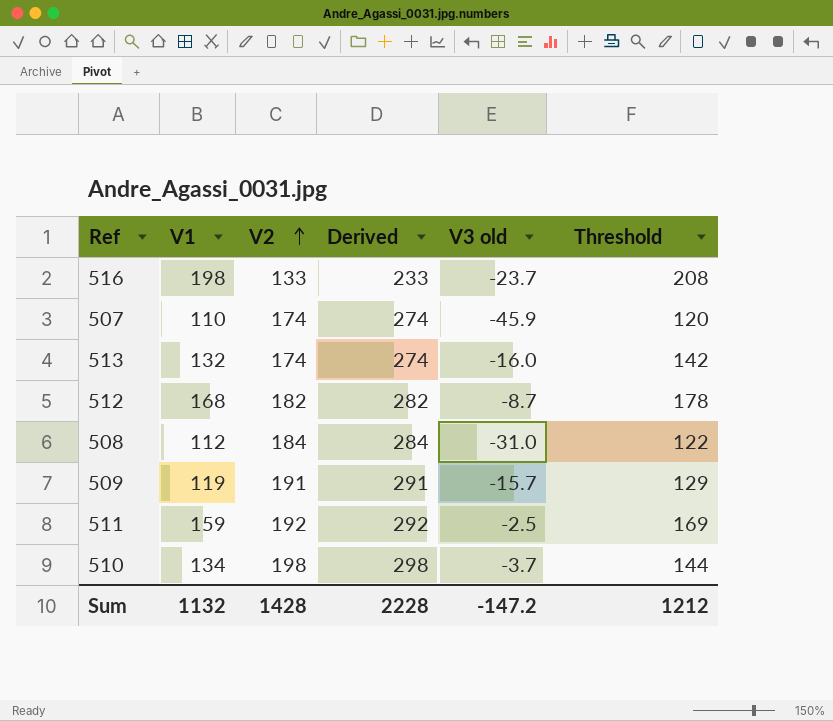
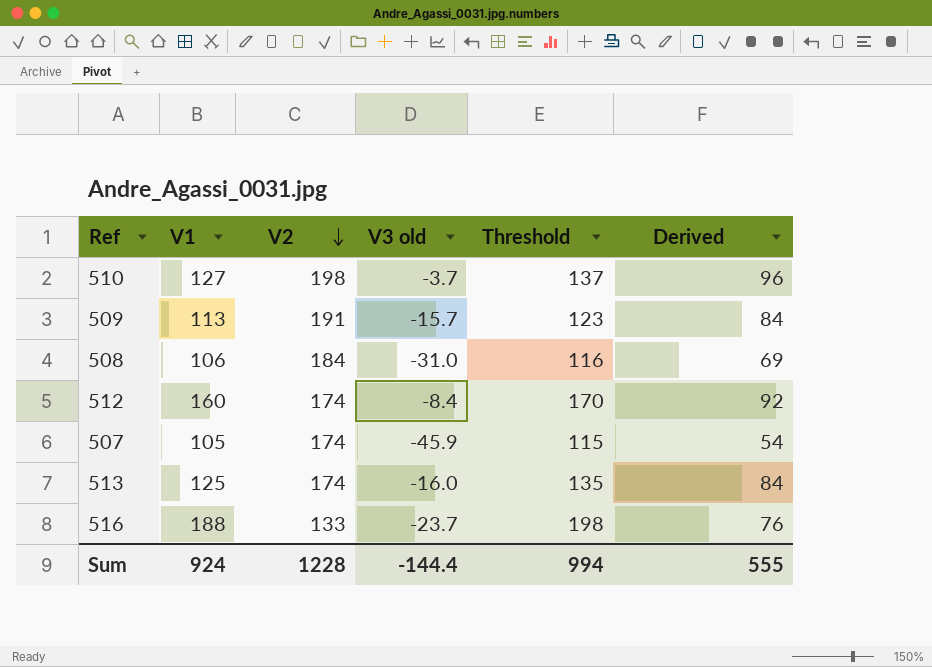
row order: V2 ascending -> V2 descending
column Derived | formula: [V2] + 100 -> [V3 old] + 100
column Derived | position: 4 -> 6
row 511: 159 | 192 | 292 | -2.5 | 169 -> none
510 | V1: 134 -> 127
510 | Threshold: 144 -> 137
509 | V1: 119 -> 113
509 | Threshold: 129 -> 123
508 | V1: 112 -> 106
508 | Threshold: 122 -> 116
512 | V1: 168 -> 160
512 | V2: 182 -> 174
512 | V3 old: -8.7 -> -8.4
512 | Threshold: 178 -> 170
507 | V1: 110 -> 105
507 | Threshold: 120 -> 115
513 | V1: 132 -> 125
513 | Threshold: 142 -> 135
516 | V1: 198 -> 188
516 | Threshold: 208 -> 198
Sum | V1: 1132 -> 924
Sum | V2: 1428 -> 1228
Sum | V3 old: -147.2 -> -144.4
Sum | Threshold: 1212 -> 994
Sum | Derived: 2228 -> 555

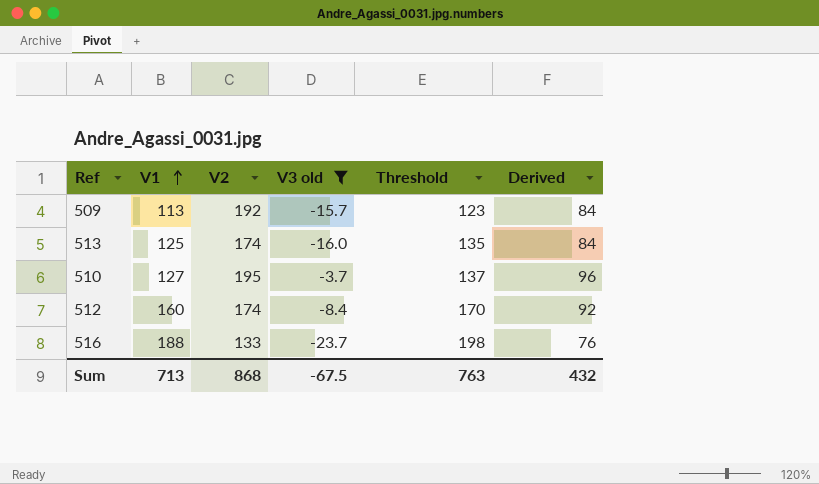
filter: none -> V3 old >= -23.7
row order: V2 descending -> V1 ascending
509 | V2: 191 -> 192
510 | V2: 198 -> 195
Sum | V1: 924 -> 713
Sum | V2: 1228 -> 868
Sum | V3 old: -144.4 -> -67.5
Sum | Threshold: 994 -> 763
Sum | Derived: 555 -> 432

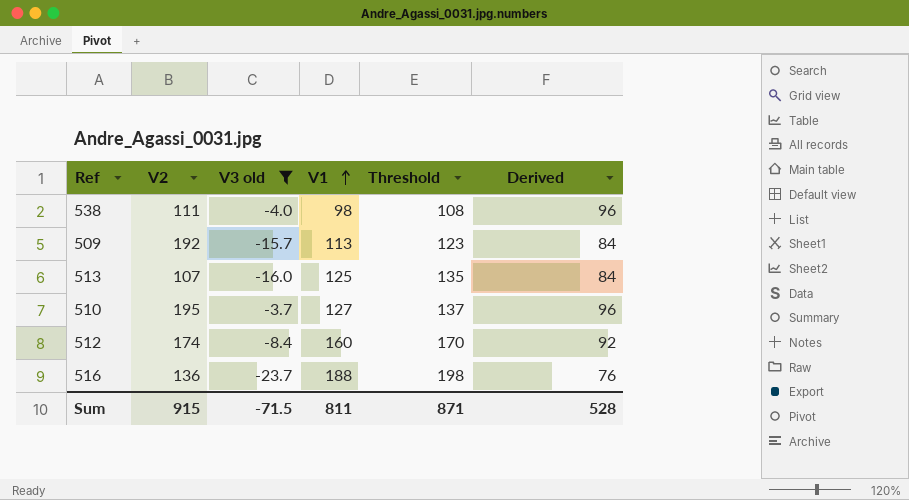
column V1 | position: 2 -> 4
row 538: none -> 111 | -4.0 | 98 | 108 | 96
513 | V2: 174 -> 107
516 | V2: 133 -> 136
Sum | V2: 868 -> 915
Sum | V3 old: -67.5 -> -71.5
Sum | V1: 713 -> 811
Sum | Threshold: 763 -> 871
Sum | Derived: 432 -> 528

